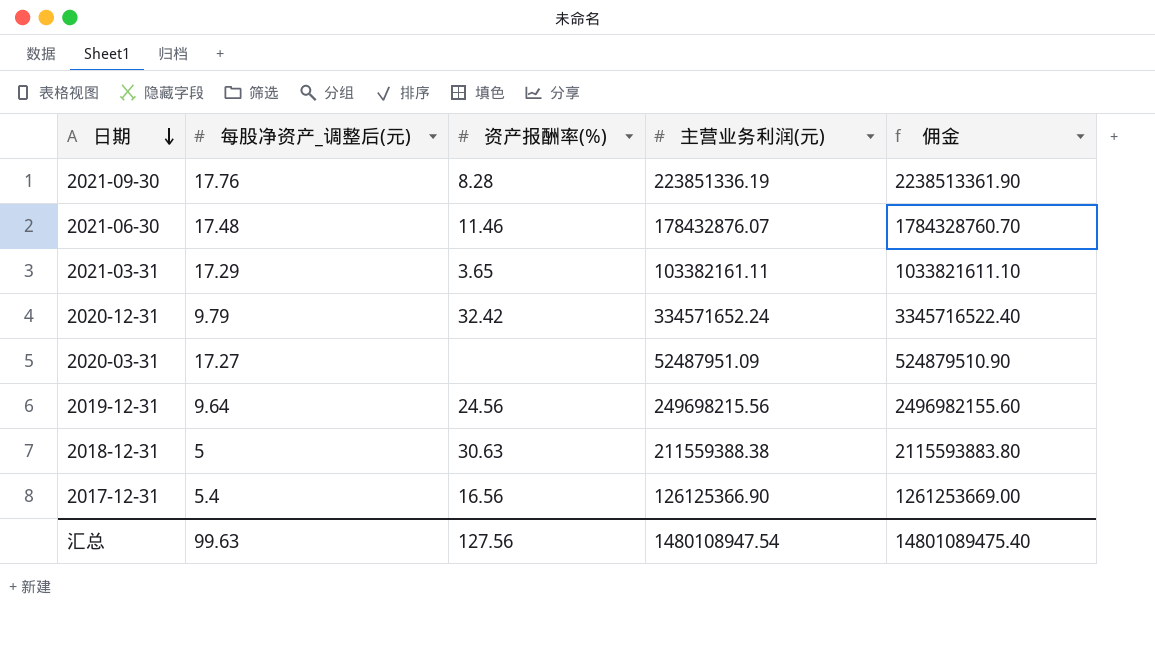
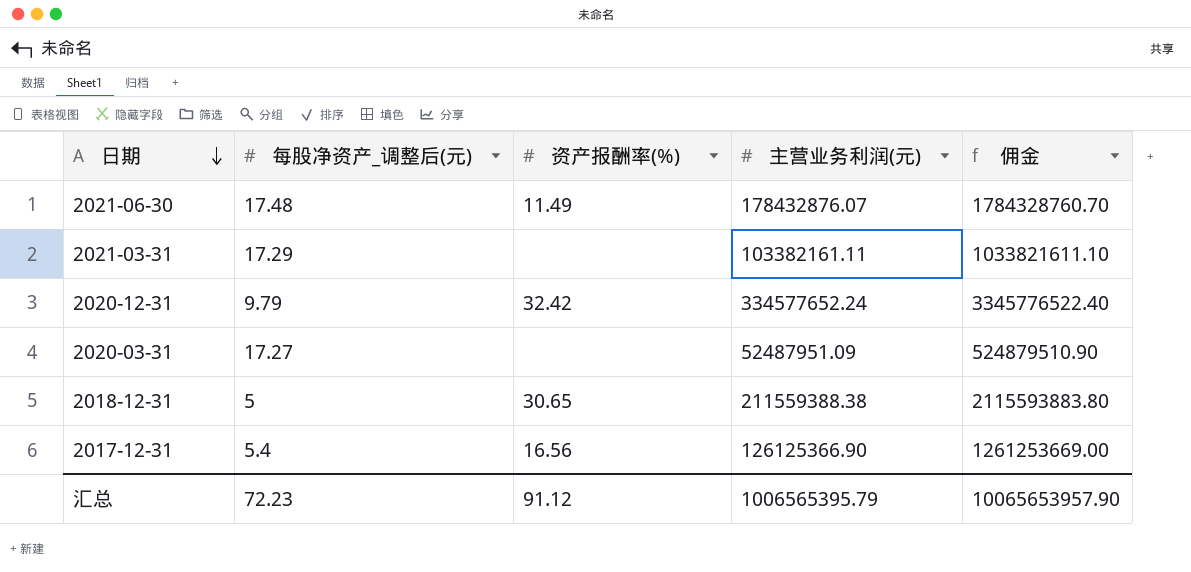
row 2021-09-30: 17.76 | 8.28 | 223851336.19 | 2238513361.90 -> none
row 2019-12-31: 9.64 | 24.56 | 249698215.56 | 2496982155.60 -> none
2021-06-30 | 资产报酬率(%): 11.46 -> 11.49
2021-03-31 | 资产报酬率(%): 3.65 -> none
2020-12-31 | 主营业务利润(元): 334571652.24 -> 334577652.24
2020-12-31 | 佣金: 3345716522.40 -> 3345776522.40
2018-12-31 | 资产报酬率(%): 30.63 -> 30.65
汇总 | 每股净资产_调整后(元): 99.63 -> 72.23
汇总 | 资产报酬率(%): 127.56 -> 91.12
汇总 | 主营业务利润(元): 1480108947.54 -> 1006565395.79
汇总 | 佣金: 14801089475.40 -> 10065653957.90

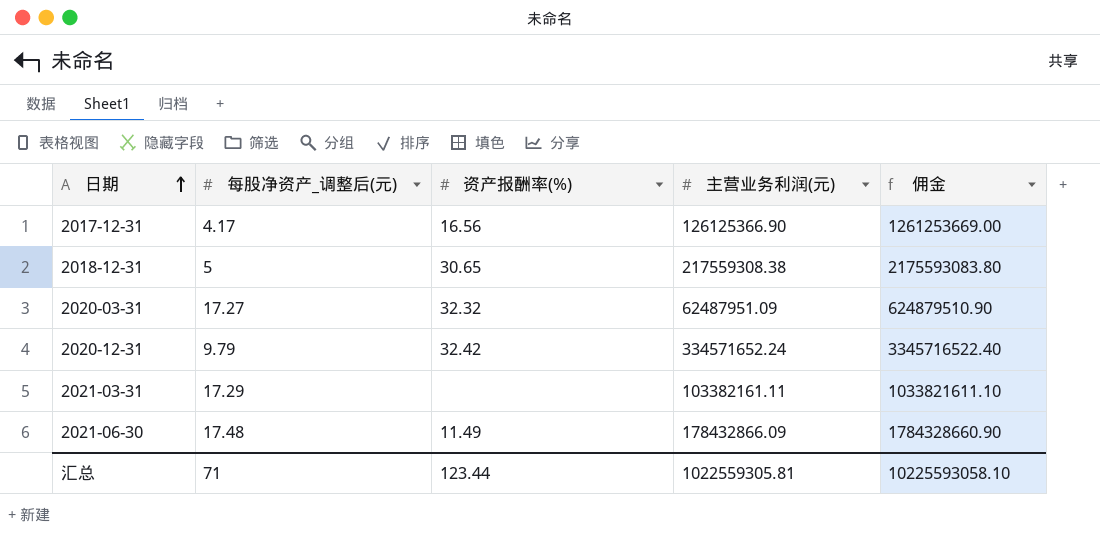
row order: 日期 descending -> 日期 ascending
2017-12-31 | 每股净资产_调整后(元): 5.4 -> 4.17
2018-12-31 | 主营业务利润(元): 211559388.38 -> 217559308.38
2018-12-31 | 佣金: 2115593883.80 -> 2175593083.80
2020-03-31 | 资产报酬率(%): none -> 32.32
2020-03-31 | 主营业务利润(元): 52487951.09 -> 62487951.09
2020-03-31 | 佣金: 524879510.90 -> 624879510.90
2020-12-31 | 主营业务利润(元): 334577652.24 -> 334571652.24
2020-12-31 | 佣金: 3345776522.40 -> 3345716522.40
2021-06-30 | 主营业务利润(元): 178432876.07 -> 178432866.09
2021-06-30 | 佣金: 1784328760.70 -> 1784328660.90
汇总 | 每股净资产_调整后(元): 72.23 -> 71
汇总 | 资产报酬率(%): 91.12 -> 123.44
汇总 | 主营业务利润(元): 1006565395.79 -> 1022559305.81
汇总 | 佣金: 10065653957.90 -> 10225593058.10

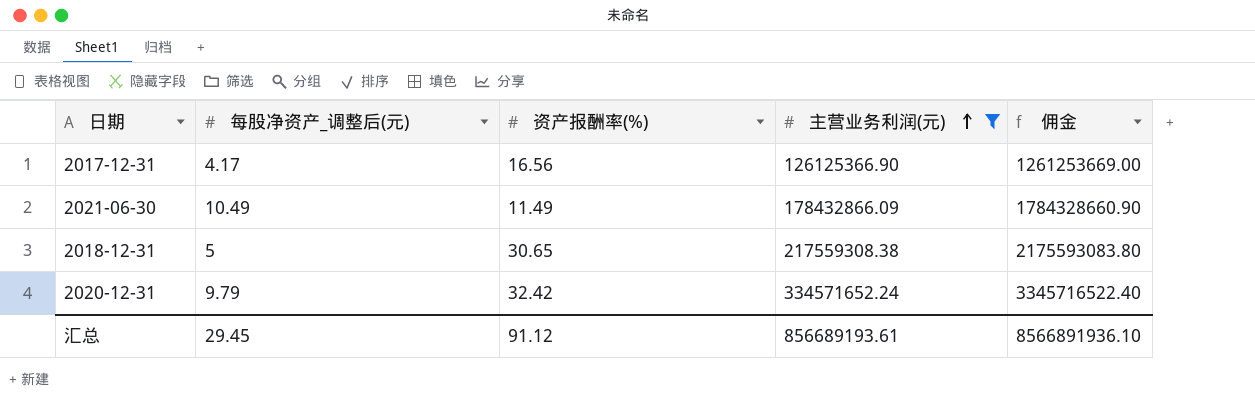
filter: none -> 主营业务利润(元) >= 126125366.90
row order: 日期 ascending -> 主营业务利润(元) ascending
2021-06-30 | 每股净资产_调整后(元): 17.48 -> 10.49
汇总 | 每股净资产_调整后(元): 71 -> 29.45
汇总 | 资产报酬率(%): 123.44 -> 91.12
汇总 | 主营业务利润(元): 1022559305.81 -> 856689193.61
汇总 | 佣金: 10225593058.10 -> 8566891936.10

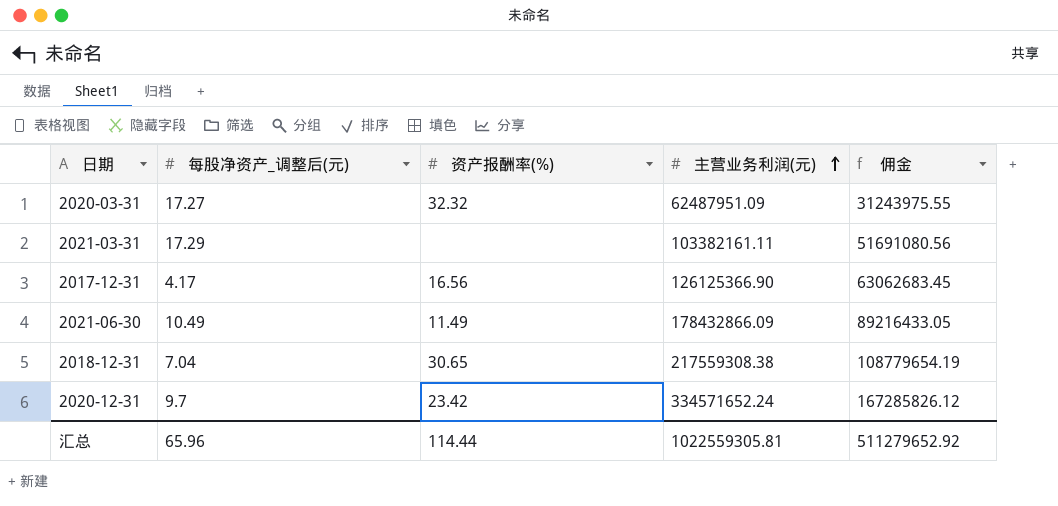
filter: 主营业务利润(元) >= 126125366.90 -> none
column 佣金 | formula: [主营业务利润(元)] * 10 -> [主营业务利润(元)] * 0.5
2018-12-31 | 每股净资产_调整后(元): 5 -> 7.04
2020-12-31 | 每股净资产_调整后(元): 9.79 -> 9.7
2020-12-31 | 资产报酬率(%): 32.42 -> 23.42
汇总 | 每股净资产_调整后(元): 29.45 -> 65.96
汇总 | 资产报酬率(%): 91.12 -> 114.44
汇总 | 主营业务利润(元): 856689193.61 -> 1022559305.81
汇总 | 佣金: 8566891936.10 -> 511279652.92

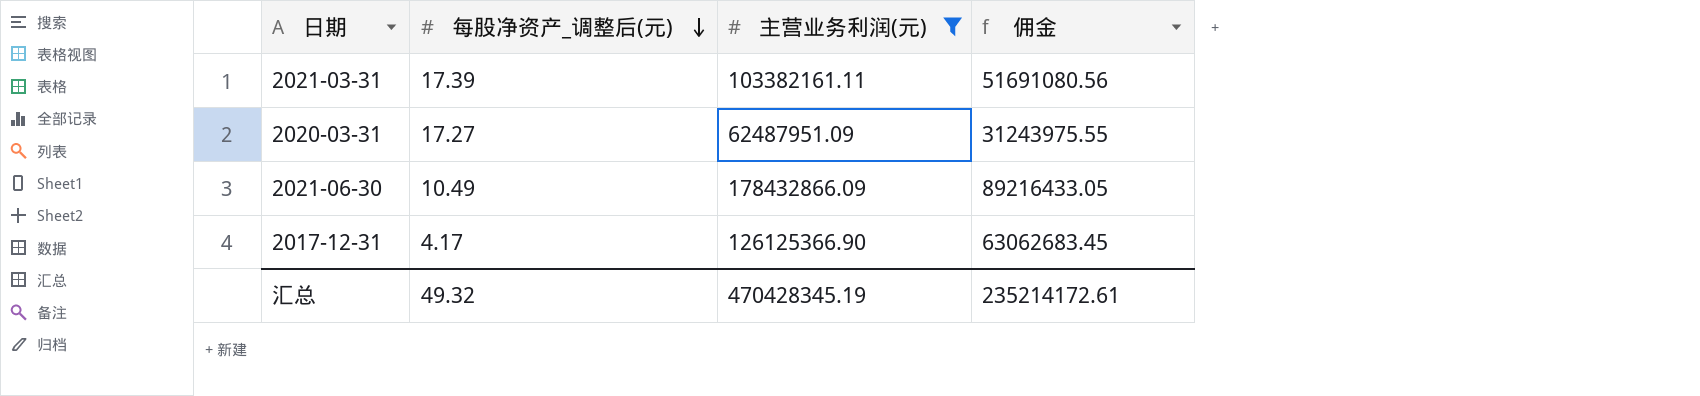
filter: none -> 主营业务利润(元) <= 178432866.09
row order: 主营业务利润(元) ascending -> 每股净资产_调整后(元) descending
column 资产报酬率(%) | position: 3 -> none
2021-03-31 | 每股净资产_调整后(元): 17.29 -> 17.39
汇总 | 每股净资产_调整后(元): 65.96 -> 49.32
汇总 | 主营业务利润(元): 1022559305.81 -> 470428345.19
汇总 | 佣金: 511279652.92 -> 235214172.61

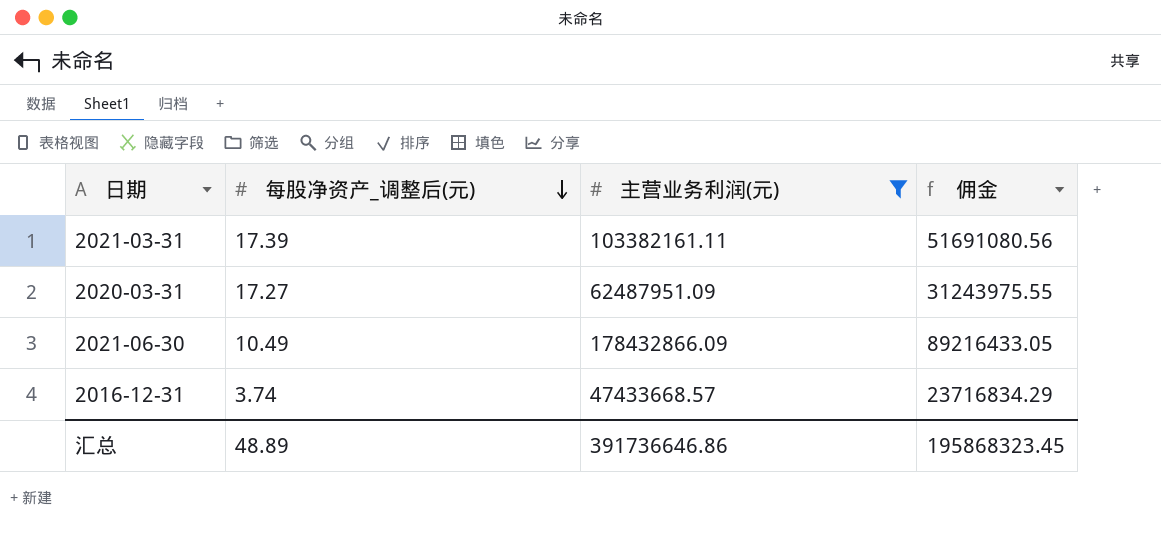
row 2017-12-31: 4.17 | 126125366.90 | 63062683.45 -> none
row 2016-12-31: none -> 3.74 | 47433668.57 | 23716834.29
汇总 | 每股净资产_调整后(元): 49.32 -> 48.89
汇总 | 主营业务利润(元): 470428345.19 -> 391736646.86
汇总 | 佣金: 235214172.61 -> 195868323.45

